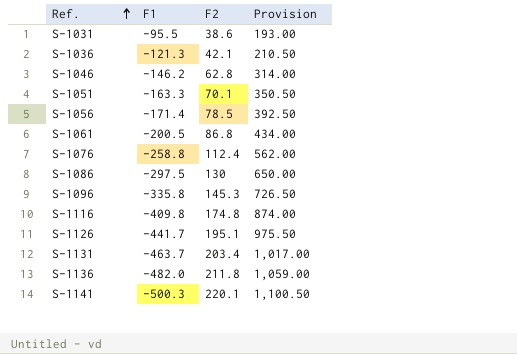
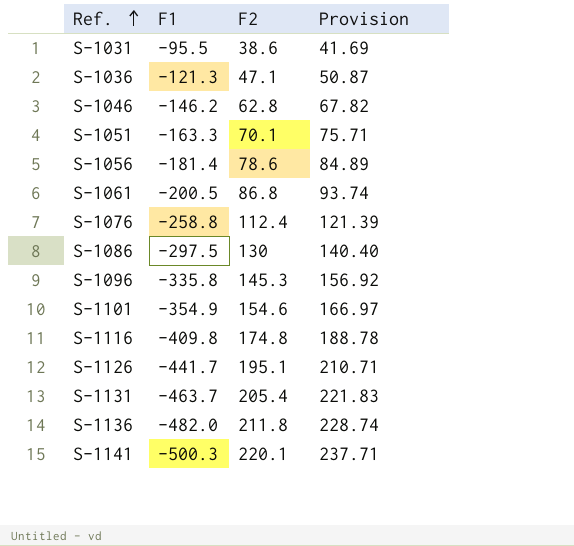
column Provision | formula: [F2] * 5 -> [F2] * 1.08
S-1036 | F2: 42.1 -> 47.1
S-1056 | F1: -171.4 -> -181.4
S-1056 | F2: 78.5 -> 78.6
row S-1101: none -> -354.9 | 154.6 | 166.97
S-1131 | F2: 203.4 -> 205.4

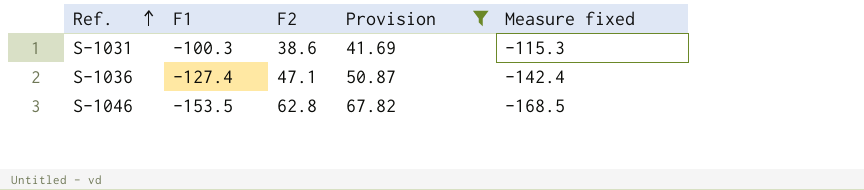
filter: none -> Provision <= 67.82
column Measure fixed | formula: none -> [F1] - 15
S-1031 | F1: -95.5 -> -100.3
S-1036 | F1: -121.3 -> -127.4
S-1046 | F1: -146.2 -> -153.5

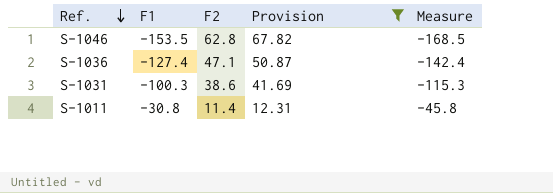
row order: Ref. ascending -> Ref. descending
column name: Measure fixed -> Measure
row S-1011: none -> -30.8 | 11.4 | 12.31 | -45.8

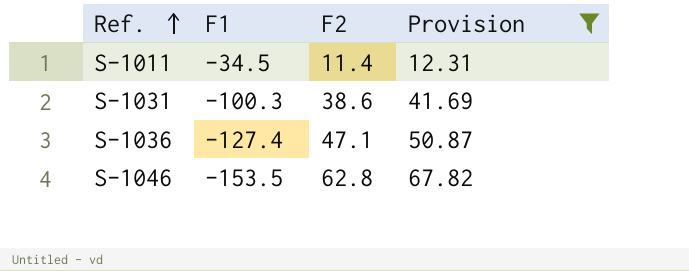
row order: Ref. descending -> Ref. ascending
column Measure | formula: [F1] - 15 -> none
S-1011 | F1: -30.8 -> -34.5

